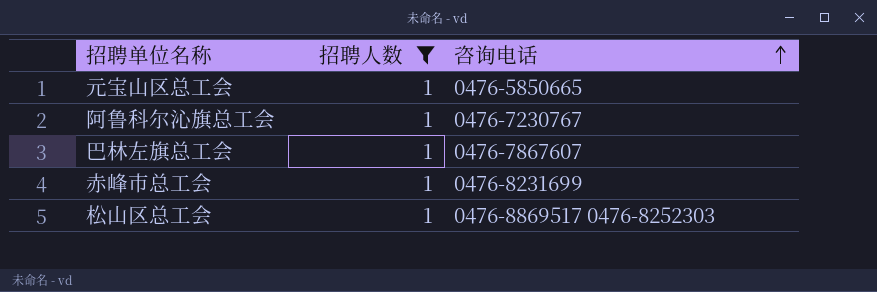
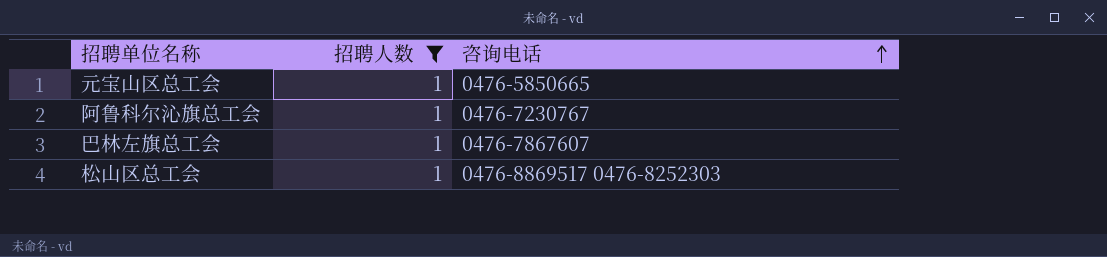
row 赤峰市总工会: 1 | 0476-8231699 -> none

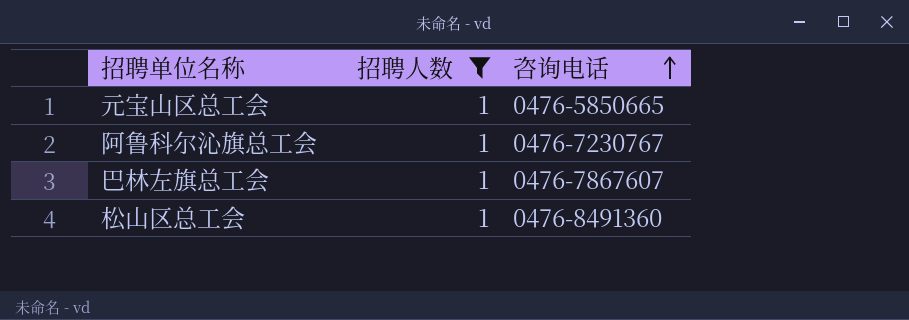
松山区总工会 | 咨询电话: 0476-8869517 0476-8252303 -> 0476-8491360

